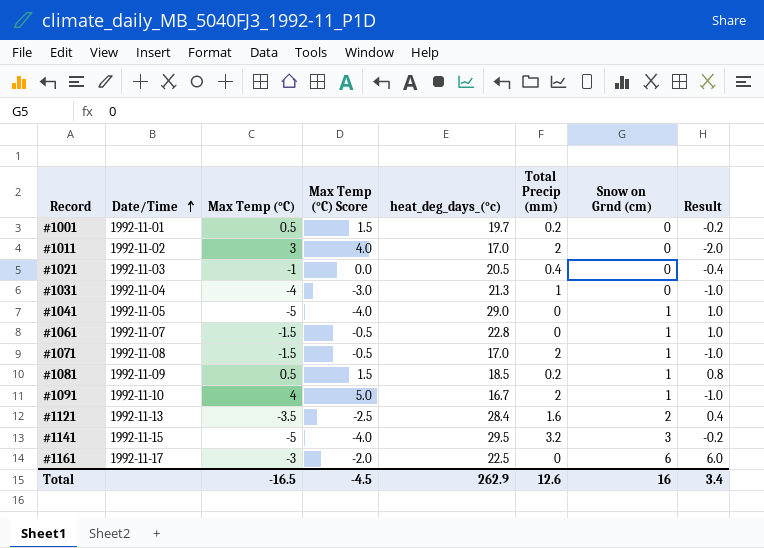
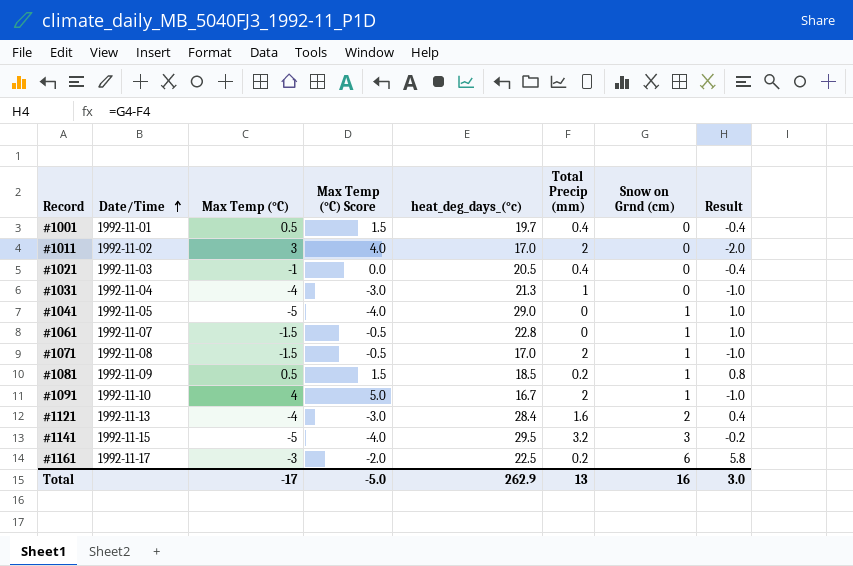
#1001 | Total Precip (mm): 0.2 -> 0.4
#1001 | Result: -0.2 -> -0.4
#1121 | Max Temp (°C): -3.5 -> -4
#1121 | Max Temp (°C) Score: -2.5 -> -3.0
#1161 | Total Precip (mm): 0 -> 0.2
#1161 | Result: 6.0 -> 5.8
Total | Max Temp (°C): -16.5 -> -17
Total | Max Temp (°C) Score: -4.5 -> -5.0
Total | Total Precip (mm): 12.6 -> 13
Total | Result: 3.4 -> 3.0

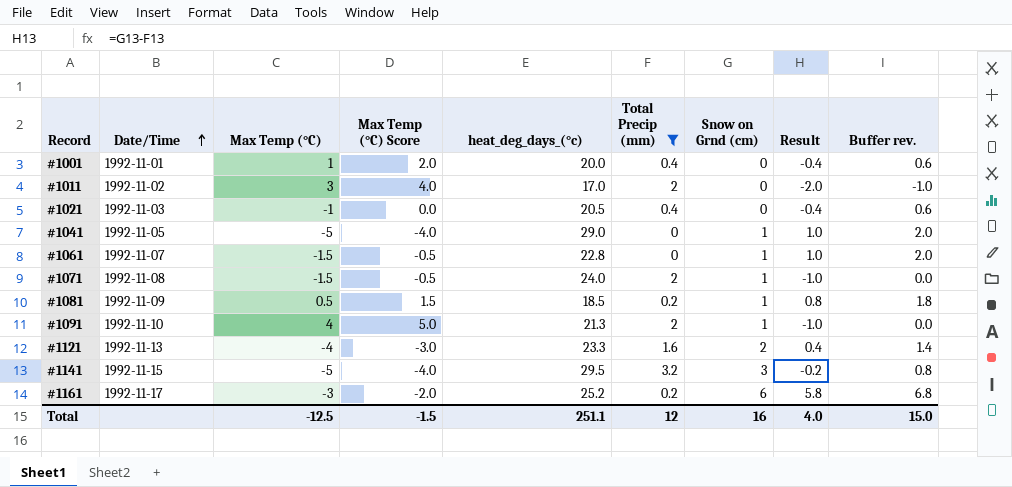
filter: none -> Total Precip (mm) != 1
column Buffer rev. | formula: none -> [Result] + 1
#1001 | Max Temp (°C): 0.5 -> 1
#1001 | Max Temp (°C) Score: 1.5 -> 2.0
#1001 | heat_deg_days_(°c): 19.7 -> 20.0
#1071 | heat_deg_days_(°c): 17.0 -> 24.0
#1091 | heat_deg_days_(°c): 16.7 -> 21.3
#1121 | heat_deg_days_(°c): 28.4 -> 23.3
#1161 | heat_deg_days_(°c): 22.5 -> 25.2
Total | Max Temp (°C): -17 -> -12.5
Total | Max Temp (°C) Score: -5.0 -> -1.5
Total | heat_deg_days_(°c): 262.9 -> 251.1
Total | Total Precip (mm): 13 -> 12
Total | Result: 3.0 -> 4.0

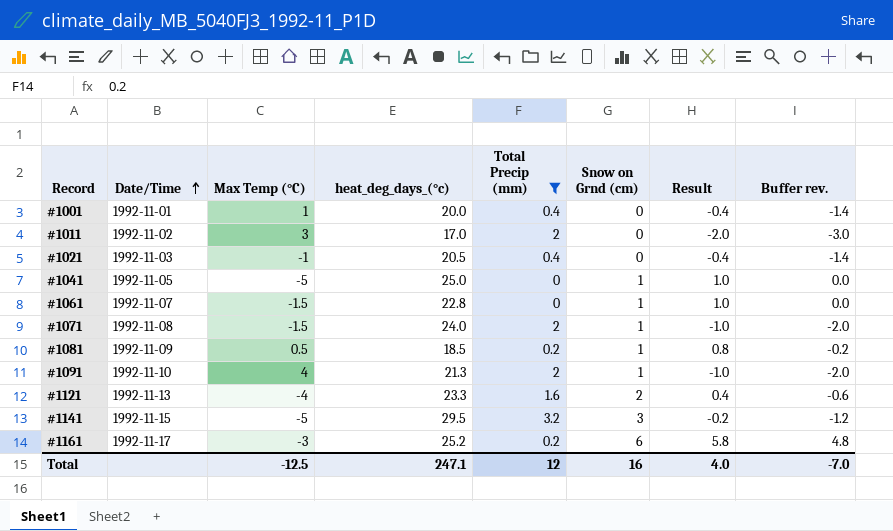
column Max Temp (°C) Score | formula: [Max Temp (°C)] + 1 -> none
column Buffer rev. | formula: [Result] + 1 -> [Result] - 1
#1041 | heat_deg_days_(°c): 29.0 -> 25.0
Total | heat_deg_days_(°c): 251.1 -> 247.1
Total | Buffer rev.: 15.0 -> -7.0

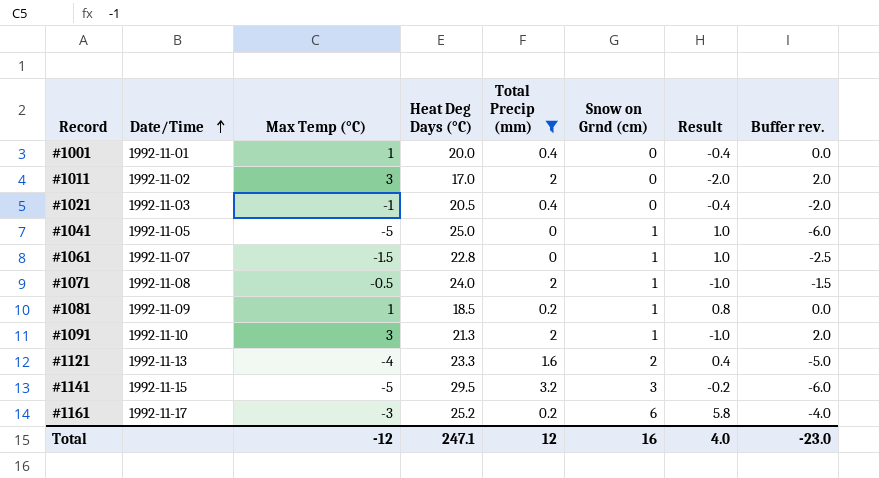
column name: heat_deg_days_(°c) -> Heat Deg Days (°C)
column Buffer rev. | formula: [Result] - 1 -> [Max Temp (°C)] - 1
#1071 | Max Temp (°C): -1.5 -> -0.5
#1081 | Max Temp (°C): 0.5 -> 1
#1091 | Max Temp (°C): 4 -> 3
Total | Max Temp (°C): -12.5 -> -12
Total | Buffer rev.: -7.0 -> -23.0

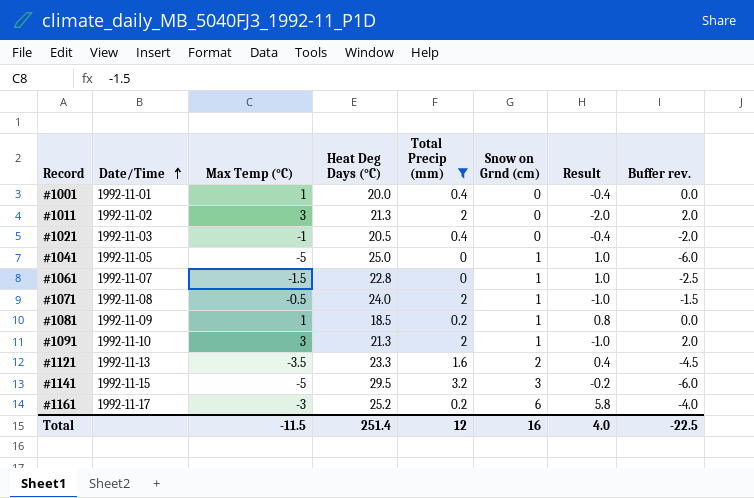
#1011 | Heat Deg Days (°C): 17.0 -> 21.3
#1121 | Max Temp (°C): -4 -> -3.5
#1121 | Buffer rev.: -5.0 -> -4.5
Total | Max Temp (°C): -12 -> -11.5
Total | Heat Deg Days (°C): 247.1 -> 251.4
Total | Buffer rev.: -23.0 -> -22.5

